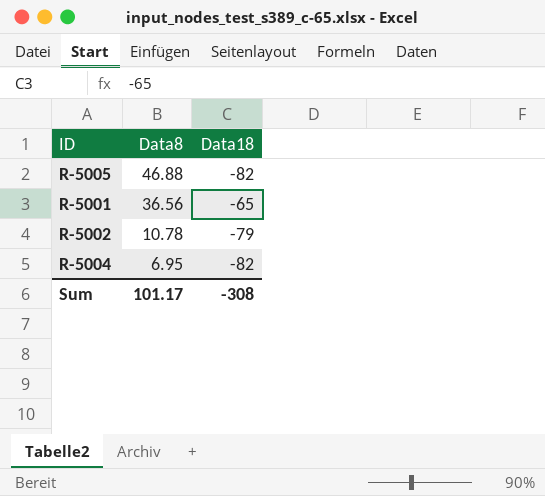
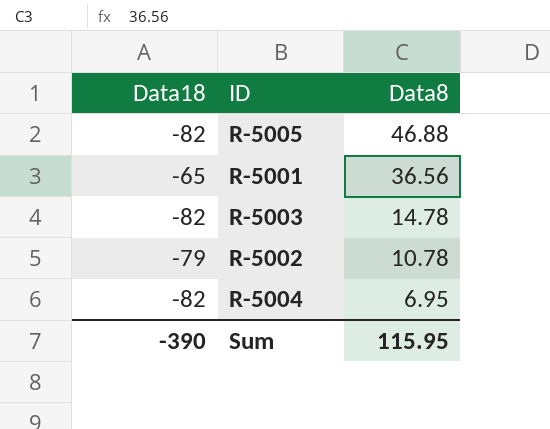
column Data18 | position: 3 -> 1
row R-5003: none -> -82 | 14.78
Sum | Data18: -308 -> -390
Sum | Data8: 101.17 -> 115.95

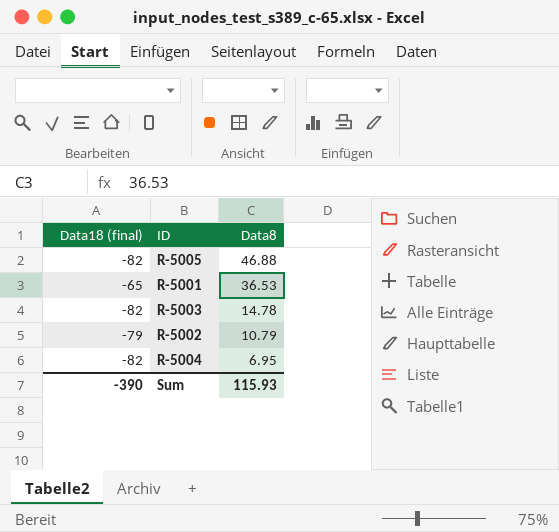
column name: Data18 -> Data18 (final)
R-5001 | Data8: 36.56 -> 36.53
R-5002 | Data8: 10.78 -> 10.79
Sum | Data8: 115.95 -> 115.93

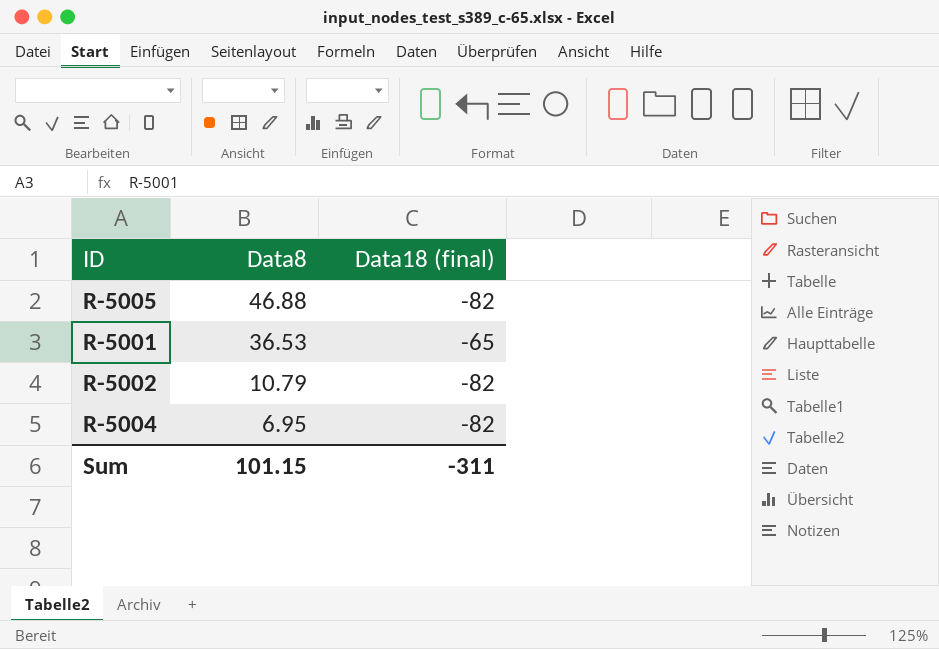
column Data18 (final) | position: 1 -> 3
row R-5003: -82 | 14.78 -> none
R-5002 | Data18 (final): -79 -> -82
Sum | Data8: 115.93 -> 101.15
Sum | Data18 (final): -390 -> -311

